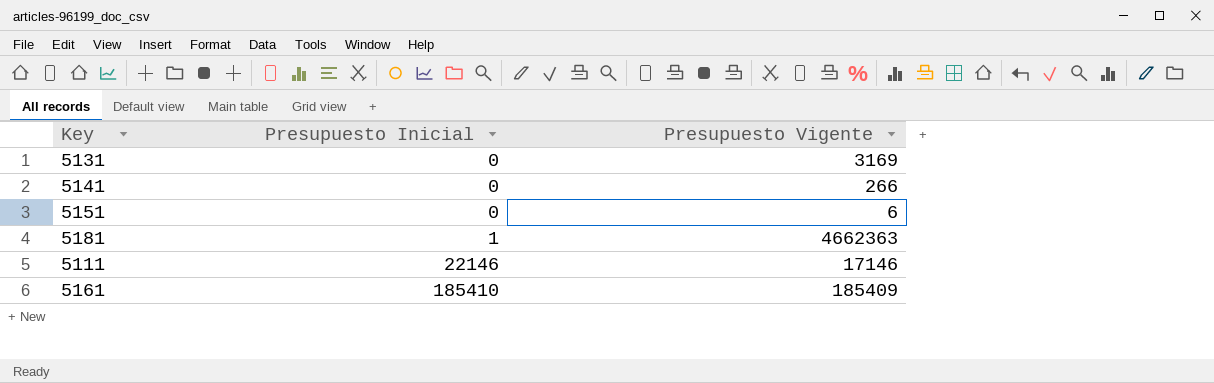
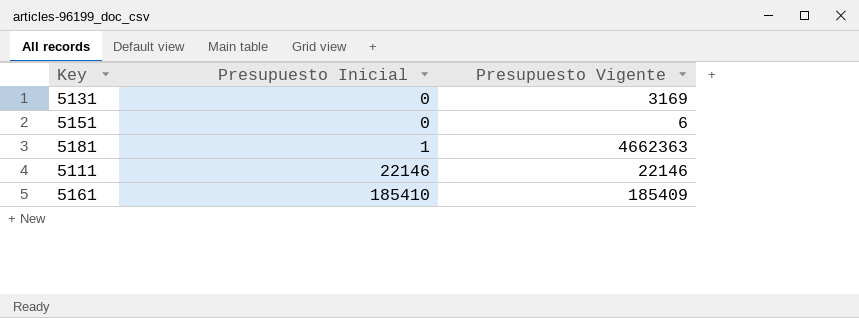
row 5141: 0 | 266 -> none
5111 | Presupuesto Vigente: 17146 -> 22146

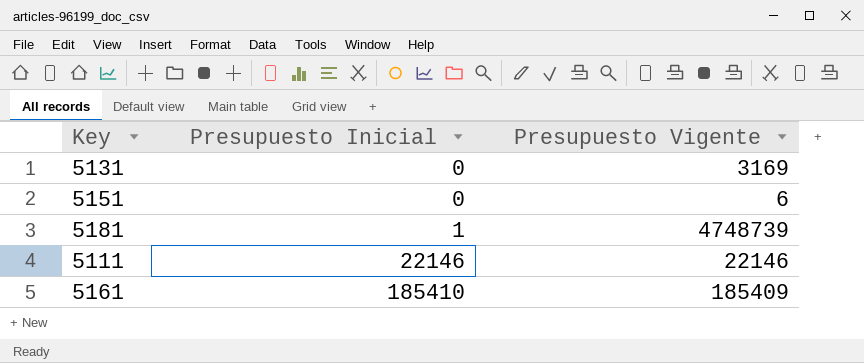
5181 | Presupuesto Vigente: 4662363 -> 4748739

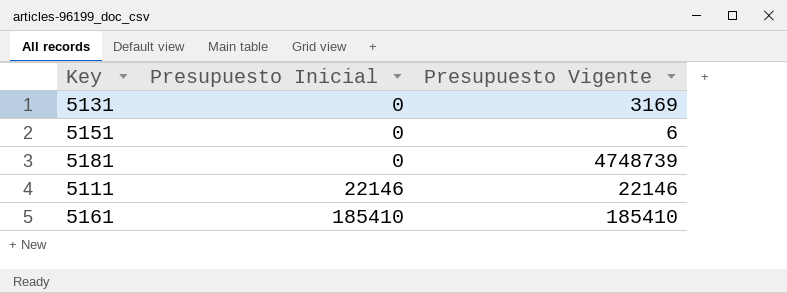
5181 | Presupuesto Inicial: 1 -> 0
5161 | Presupuesto Vigente: 185409 -> 185410

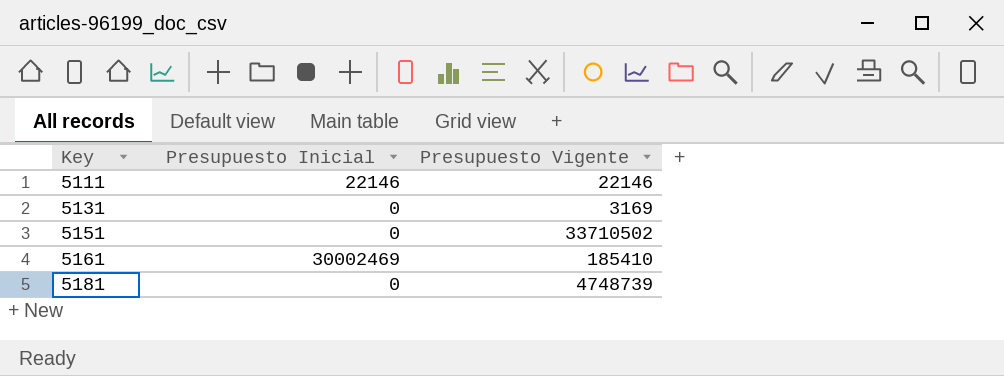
row order: Presupuesto Inicial ascending -> Key ascending
5151 | Presupuesto Vigente: 6 -> 33710502
5161 | Presupuesto Inicial: 185410 -> 30002469

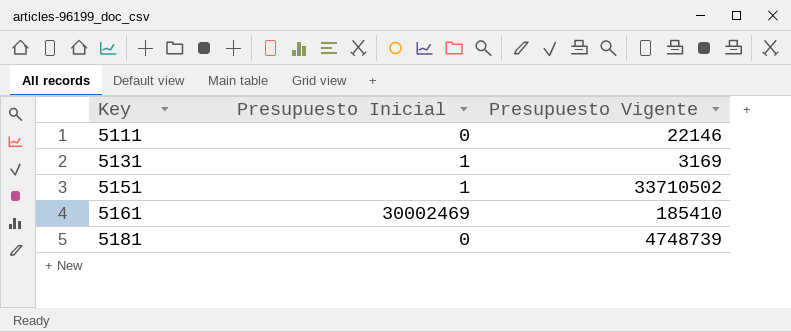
5111 | Presupuesto Inicial: 22146 -> 0
5131 | Presupuesto Inicial: 0 -> 1
5151 | Presupuesto Inicial: 0 -> 1

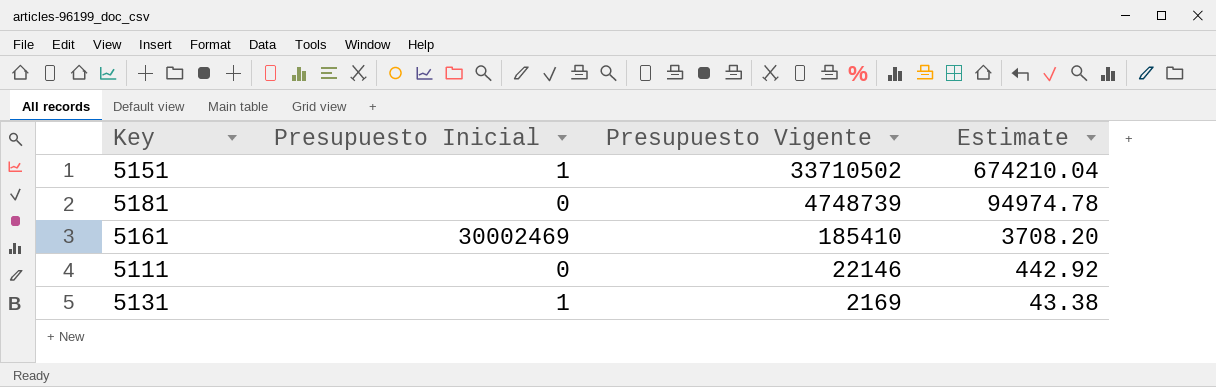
row order: Key ascending -> Presupuesto Vigente descending
column Estimate | formula: none -> [Presupuesto Vigente] * 0.02
5131 | Presupuesto Vigente: 3169 -> 2169

